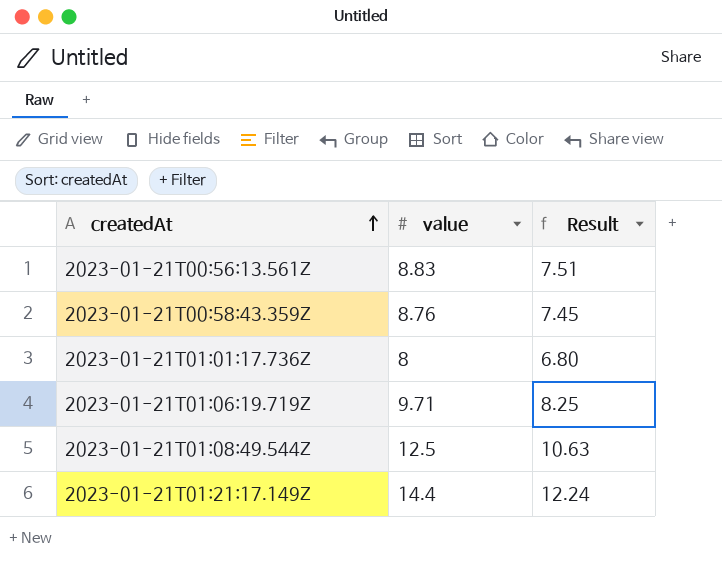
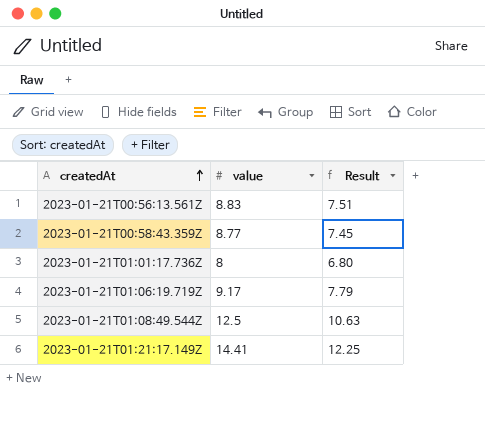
2023-01-21T00:58:43.359Z | value: 8.76 -> 8.77
2023-01-21T01:06:19.719Z | value: 9.71 -> 9.17
2023-01-21T01:06:19.719Z | Result: 8.25 -> 7.79
2023-01-21T01:21:17.149Z | value: 14.4 -> 14.41
2023-01-21T01:21:17.149Z | Result: 12.24 -> 12.25

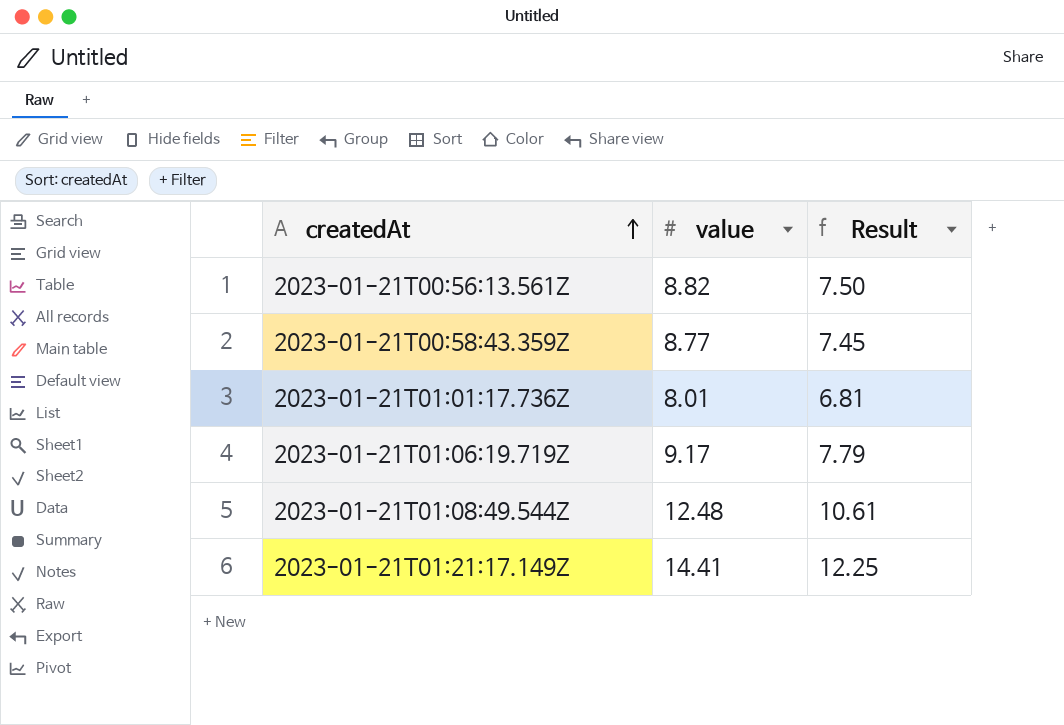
2023-01-21T00:56:13.561Z | value: 8.83 -> 8.82
2023-01-21T00:56:13.561Z | Result: 7.51 -> 7.50
2023-01-21T01:01:17.736Z | value: 8 -> 8.01
2023-01-21T01:01:17.736Z | Result: 6.80 -> 6.81
2023-01-21T01:08:49.544Z | value: 12.5 -> 12.48
2023-01-21T01:08:49.544Z | Result: 10.63 -> 10.61

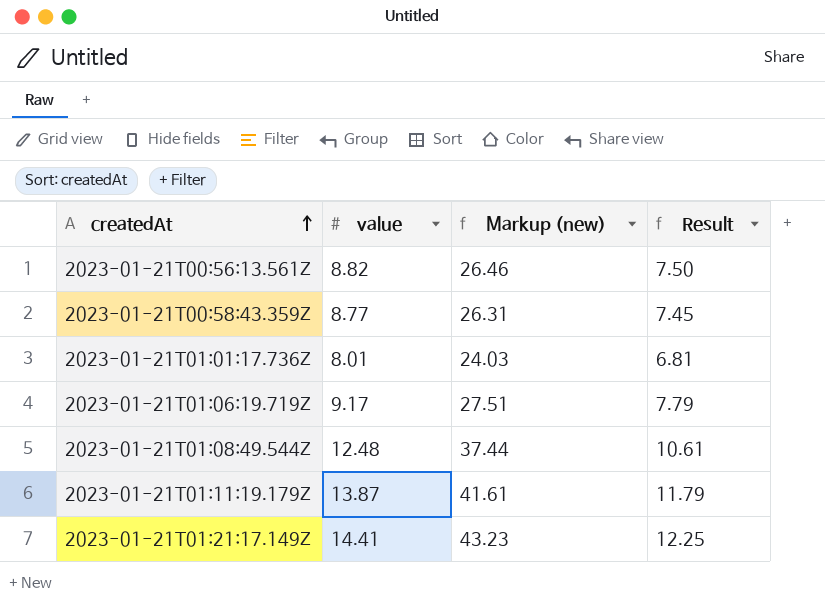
column Markup (new) | formula: none -> [value] * 3
row 2023-01-21T01:11:19.179Z: none -> 13.87 | 41.61 | 11.79

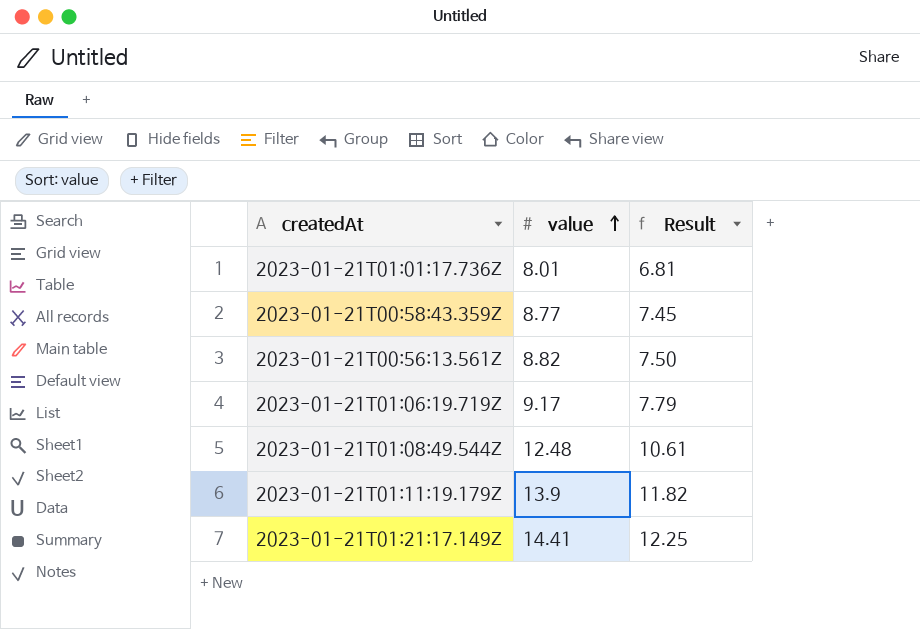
row order: createdAt ascending -> value ascending
column Markup (new) | formula: [value] * 3 -> none
2023-01-21T01:11:19.179Z | value: 13.87 -> 13.9
2023-01-21T01:11:19.179Z | Result: 11.79 -> 11.82

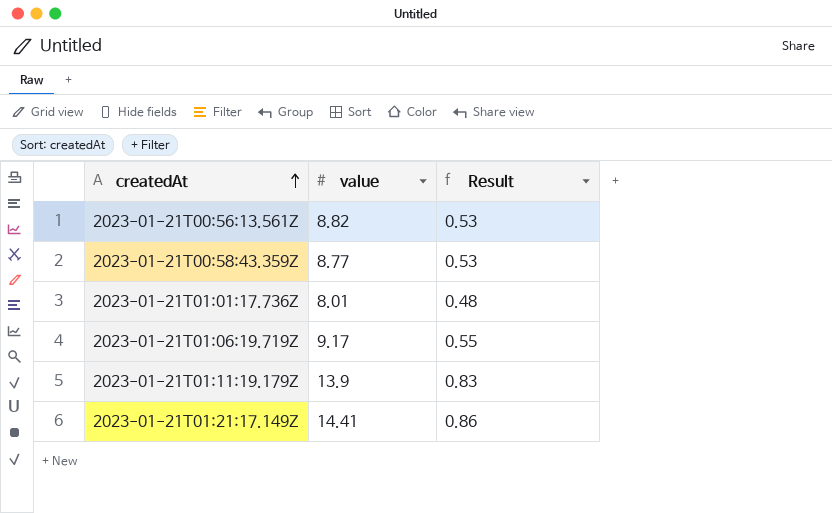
row order: value ascending -> createdAt ascending
column Result | formula: [value] * 0.85 -> [value] * 0.06
row 2023-01-21T01:08:49.544Z: 12.48 | 10.61 -> none

